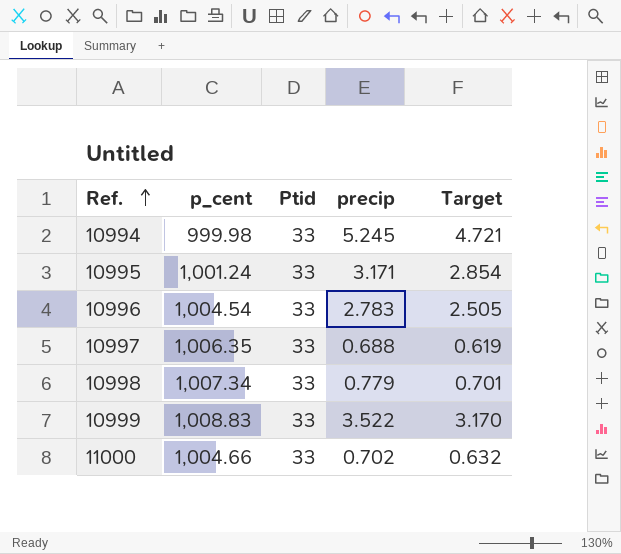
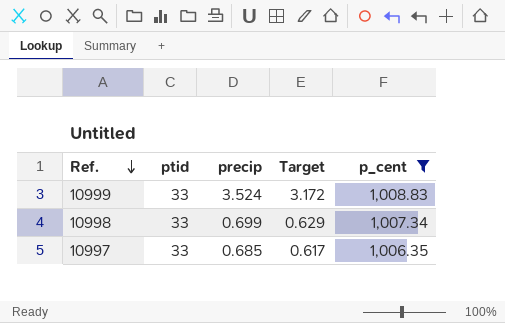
filter: none -> p_cent >= 1,006.35
row order: Ref. ascending -> Ref. descending
column name: Ptid -> ptid
column p_cent | position: 2 -> 5
10999 | precip: 3.522 -> 3.524
10999 | Target: 3.170 -> 3.172
10998 | precip: 0.779 -> 0.699
10998 | Target: 0.701 -> 0.629
10997 | precip: 0.688 -> 0.685
10997 | Target: 0.619 -> 0.617

